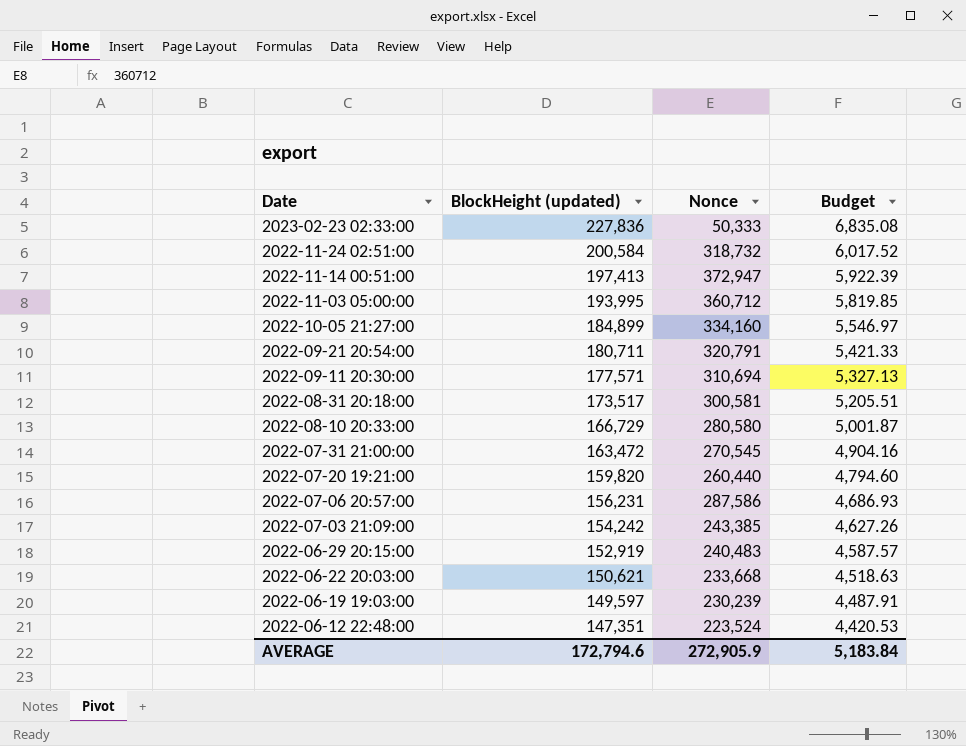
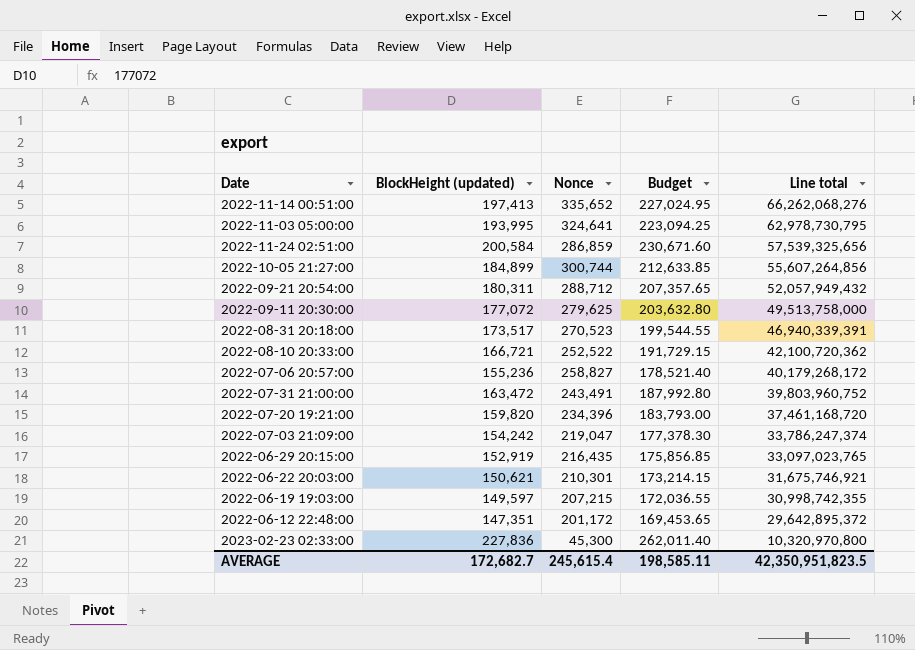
row order: Date descending -> Line total descending
column Budget | formula: [BlockHeight (updated)] * 0.03 -> [BlockHeight (updated)] * 1.15
column Line total | formula: none -> [BlockHeight (updated)] * [Nonce]
2022-11-14 00:51:00 | Nonce: 372,947 -> 335,652
2022-11-03 05:00:00 | Nonce: 360,712 -> 324,641
2022-11-24 02:51:00 | Nonce: 318,732 -> 286,859
2022-10-05 21:27:00 | Nonce: 334,160 -> 300,744
2022-09-21 20:54:00 | BlockHeight (updated): 180,711 -> 180,311
2022-09-21 20:54:00 | Nonce: 320,791 -> 288,712
2022-09-11 20:30:00 | BlockHeight (updated): 177,571 -> 177,072
2022-09-11 20:30:00 | Nonce: 310,694 -> 279,625
2022-08-31 20:18:00 | Nonce: 300,581 -> 270,523
2022-08-10 20:33:00 | BlockHeight (updated): 166,729 -> 166,721
2022-08-10 20:33:00 | Nonce: 280,580 -> 252,522
2022-07-06 20:57:00 | BlockHeight (updated): 156,231 -> 155,236
2022-07-06 20:57:00 | Nonce: 287,586 -> 258,827
2022-07-31 21:00:00 | Nonce: 270,545 -> 243,491
2022-07-20 19:21:00 | Nonce: 260,440 -> 234,396
2022-07-03 21:09:00 | Nonce: 243,385 -> 219,047
2022-06-29 20:15:00 | Nonce: 240,483 -> 216,435
2022-06-22 20:03:00 | Nonce: 233,668 -> 210,301
2022-06-19 19:03:00 | Nonce: 230,239 -> 207,215
2022-06-12 22:48:00 | Nonce: 223,524 -> 201,172
2023-02-23 02:33:00 | Nonce: 50,333 -> 45,300
AVERAGE | BlockHeight (updated): 172,794.6 -> 172,682.7
AVERAGE | Nonce: 272,905.9 -> 245,615.4
AVERAGE | Budget: 5,183.84 -> 198,585.11

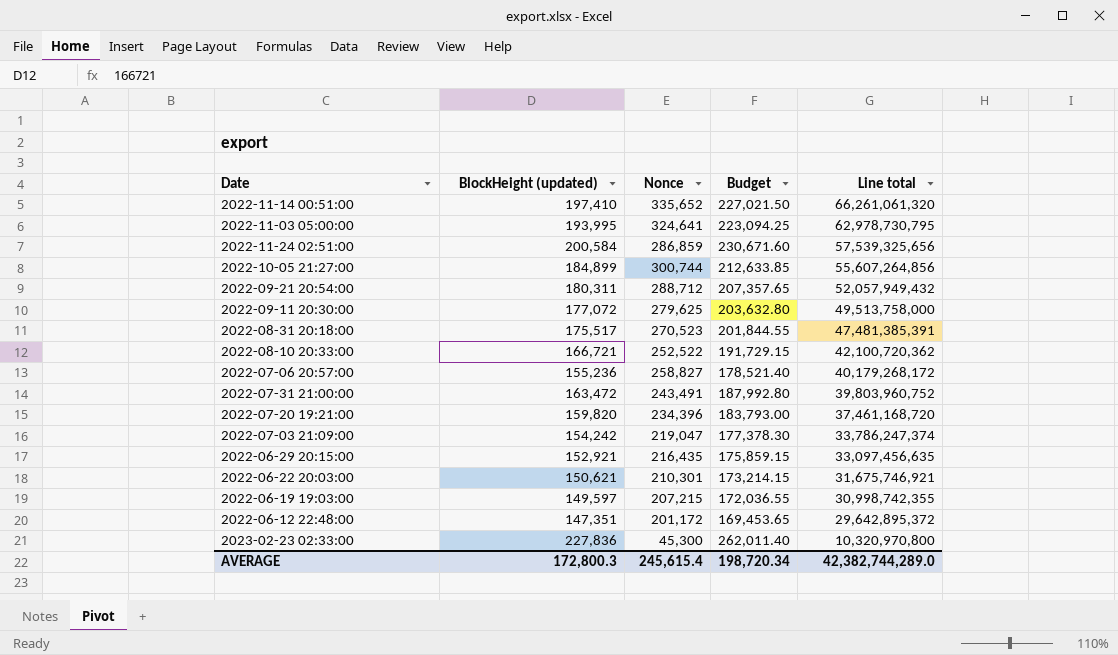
2022-11-14 00:51:00 | BlockHeight (updated): 197,413 -> 197,410
2022-11-14 00:51:00 | Budget: 227,024.95 -> 227,021.50
2022-11-14 00:51:00 | Line total: 66,262,068,276 -> 66,261,061,320
2022-08-31 20:18:00 | BlockHeight (updated): 173,517 -> 175,517
2022-08-31 20:18:00 | Budget: 199,544.55 -> 201,844.55
2022-08-31 20:18:00 | Line total: 46,940,339,391 -> 47,481,385,391
2022-06-29 20:15:00 | BlockHeight (updated): 152,919 -> 152,921
2022-06-29 20:15:00 | Budget: 175,856.85 -> 175,859.15
2022-06-29 20:15:00 | Line total: 33,097,023,765 -> 33,097,456,635
AVERAGE | BlockHeight (updated): 172,682.7 -> 172,800.3
AVERAGE | Budget: 198,585.11 -> 198,720.34
AVERAGE | Line total: 42,350,951,823.5 -> 42,382,744,289.0

